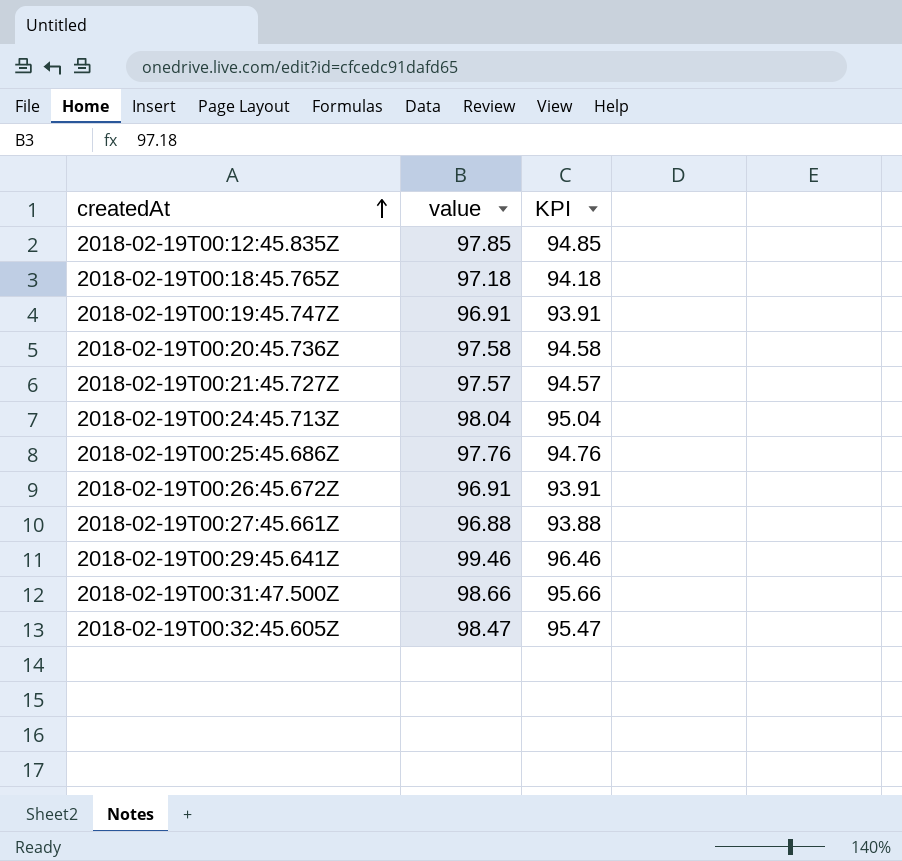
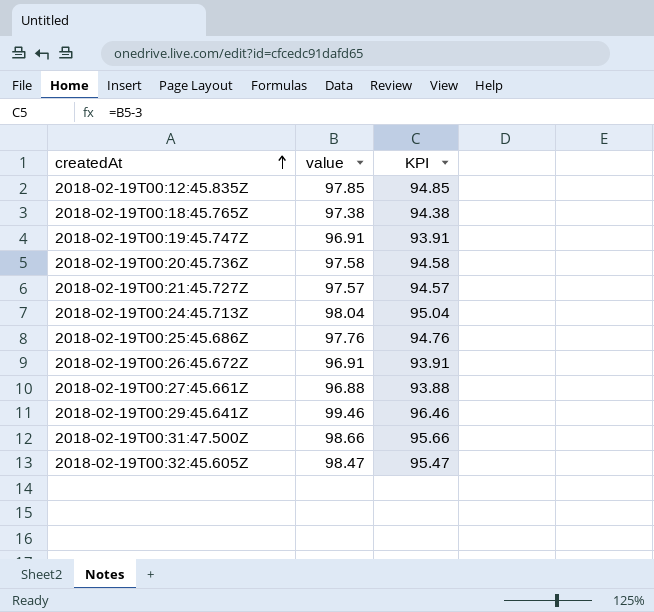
2018-02-19T00:18:45.765Z | value: 97.18 -> 97.38
2018-02-19T00:18:45.765Z | KPI: 94.18 -> 94.38

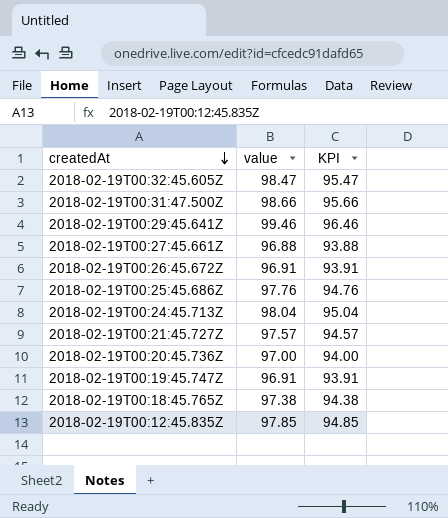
row order: createdAt ascending -> createdAt descending
2018-02-19T00:20:45.736Z | value: 97.58 -> 97.00
2018-02-19T00:20:45.736Z | KPI: 94.58 -> 94.00

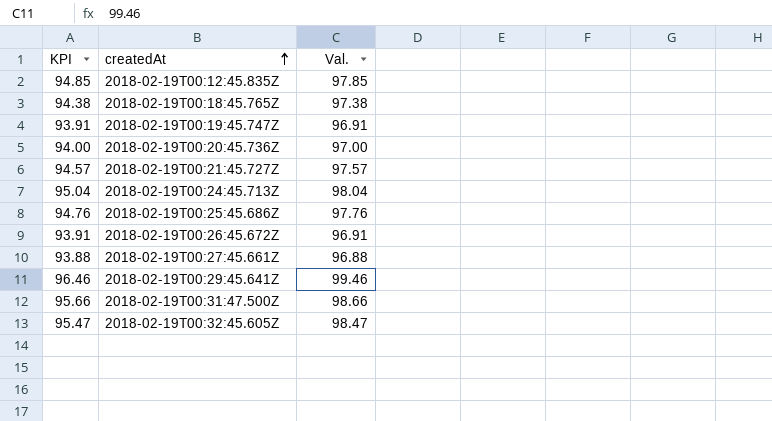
row order: createdAt descending -> createdAt ascending
column KPI | position: 3 -> 1
column name: value -> Val.

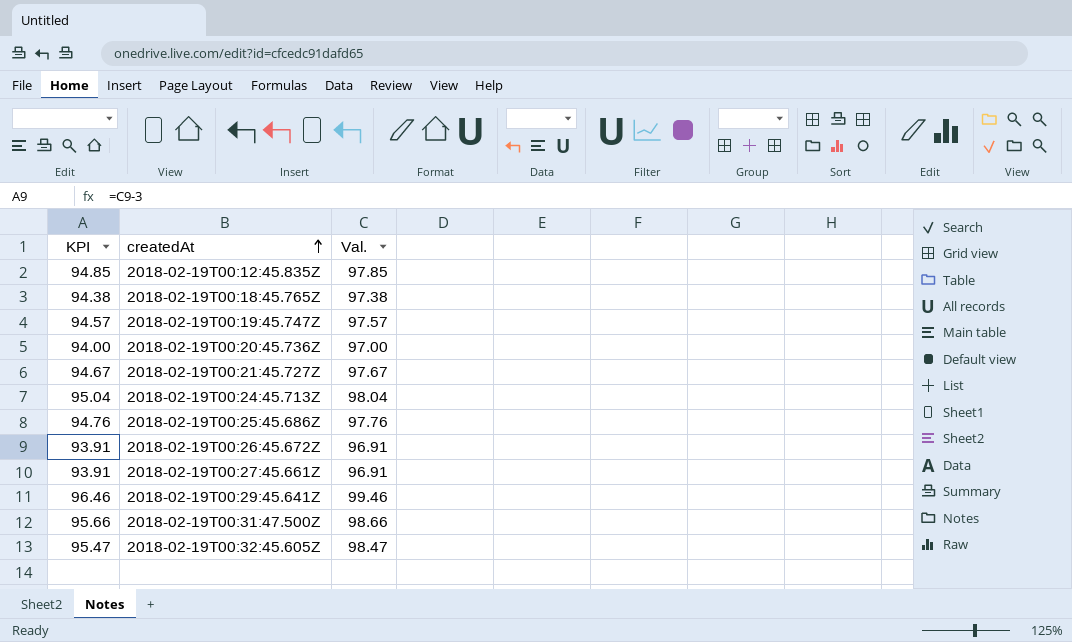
2018-02-19T00:19:45.747Z | KPI: 93.91 -> 94.57
2018-02-19T00:19:45.747Z | Val.: 96.91 -> 97.57
2018-02-19T00:21:45.727Z | KPI: 94.57 -> 94.67
2018-02-19T00:21:45.727Z | Val.: 97.57 -> 97.67
2018-02-19T00:27:45.661Z | KPI: 93.88 -> 93.91
2018-02-19T00:27:45.661Z | Val.: 96.88 -> 96.91

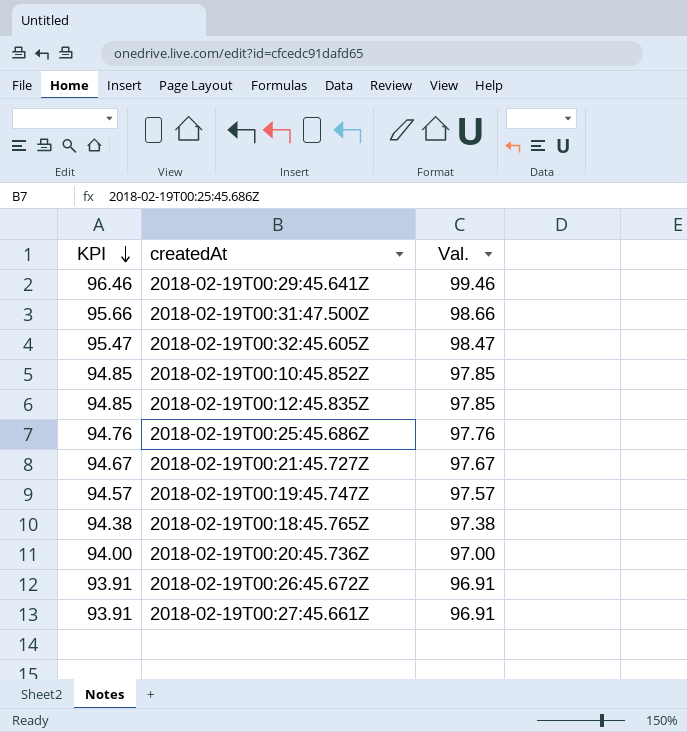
row order: createdAt ascending -> KPI descending
row 2018-02-19T00:24:45.713Z: 95.04 | 98.04 -> none
row 2018-02-19T00:10:45.852Z: none -> 94.85 | 97.85

